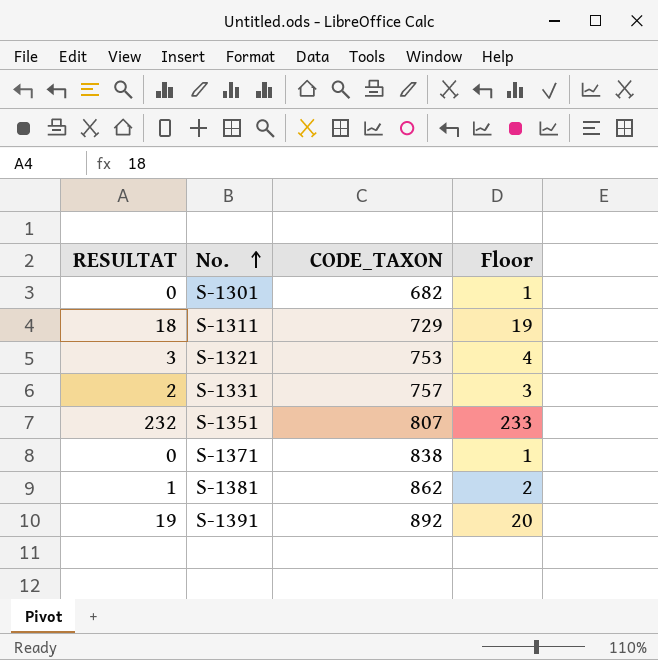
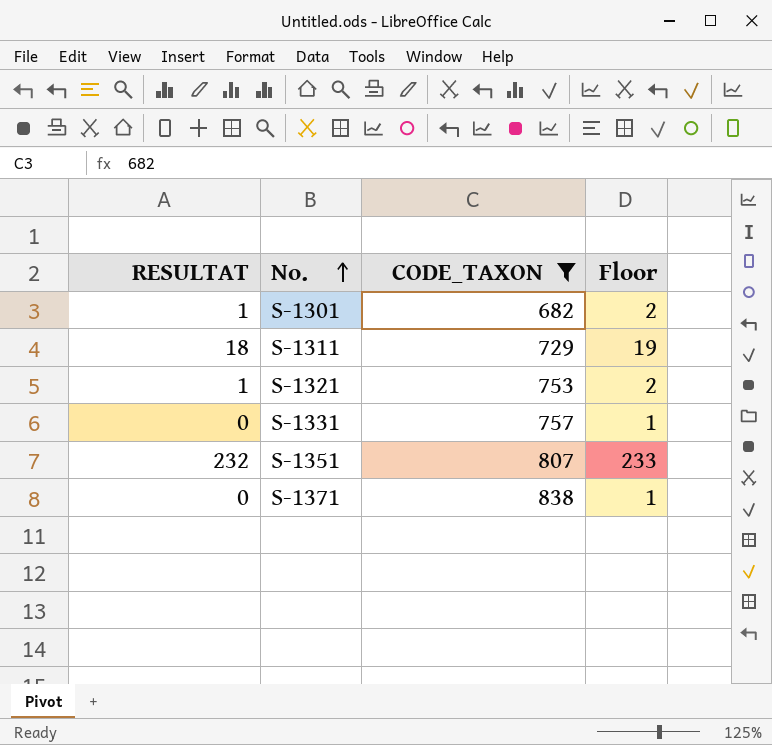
filter: none -> CODE_TAXON <= 838
S-1301 | RESULTAT: 0 -> 1
S-1301 | Floor: 1 -> 2
S-1321 | RESULTAT: 3 -> 1
S-1321 | Floor: 4 -> 2
S-1331 | RESULTAT: 2 -> 0
S-1331 | Floor: 3 -> 1

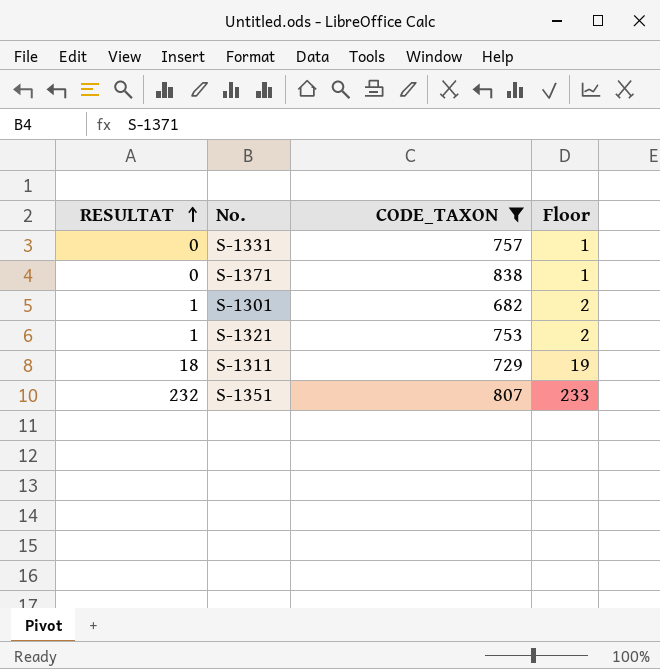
row order: No. ascending -> RESULTAT ascending

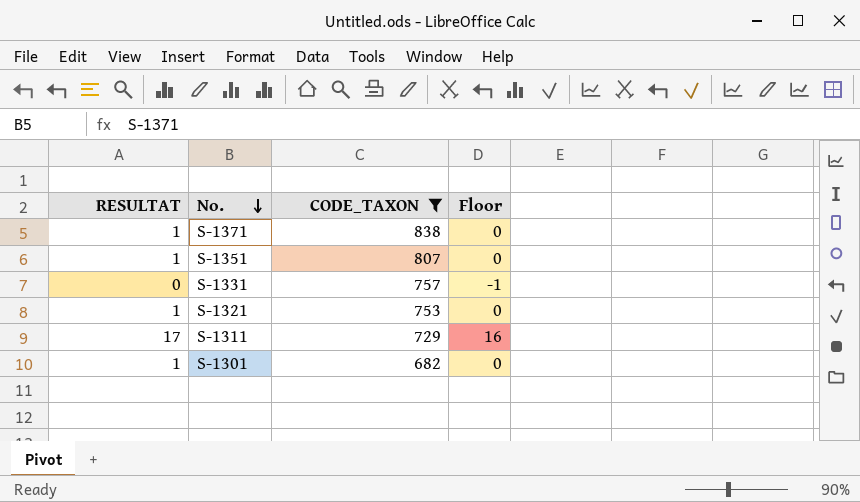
row order: RESULTAT ascending -> No. descending
column Floor | formula: [RESULTAT] + 1 -> [RESULTAT] - 1
S-1371 | RESULTAT: 0 -> 1
S-1351 | RESULTAT: 232 -> 1
S-1311 | RESULTAT: 18 -> 17

